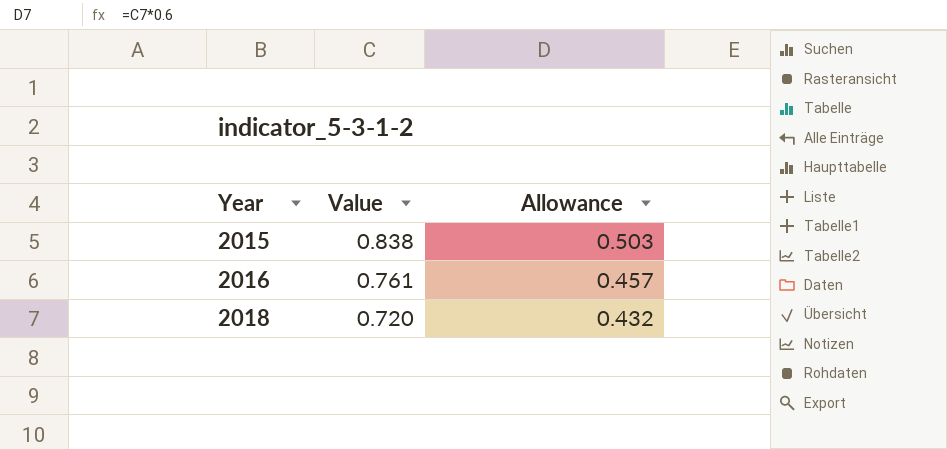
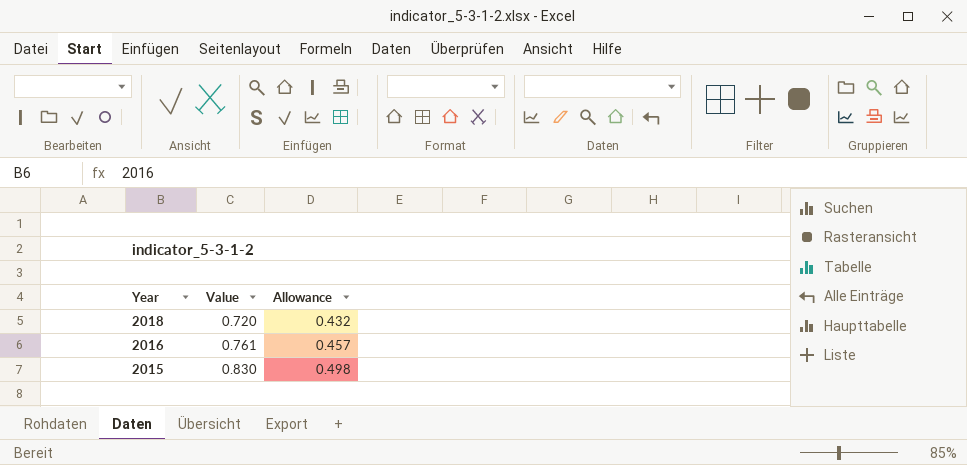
row order: Year ascending -> Year descending
2015 | Value: 0.838 -> 0.830
2015 | Allowance: 0.503 -> 0.498

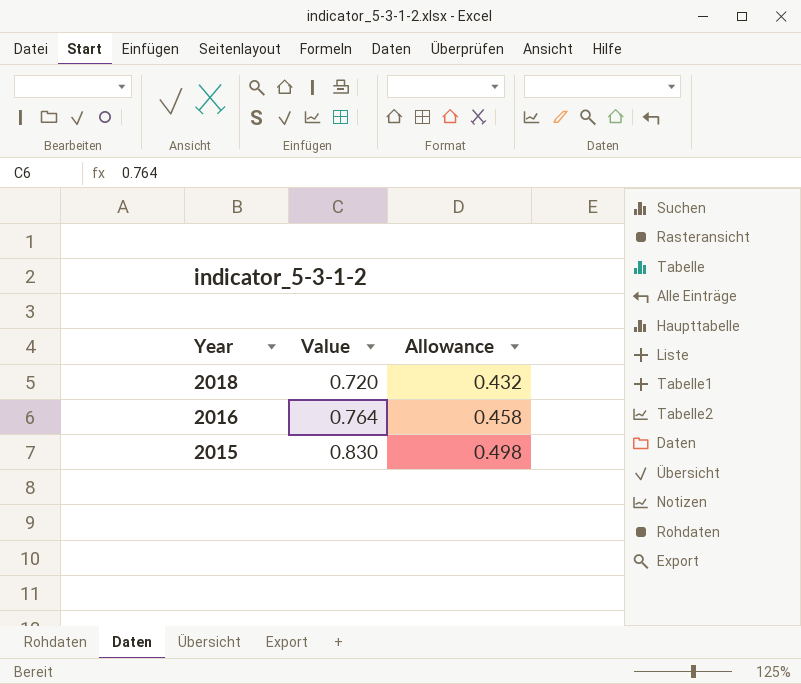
2016 | Value: 0.761 -> 0.764
2016 | Allowance: 0.457 -> 0.458

